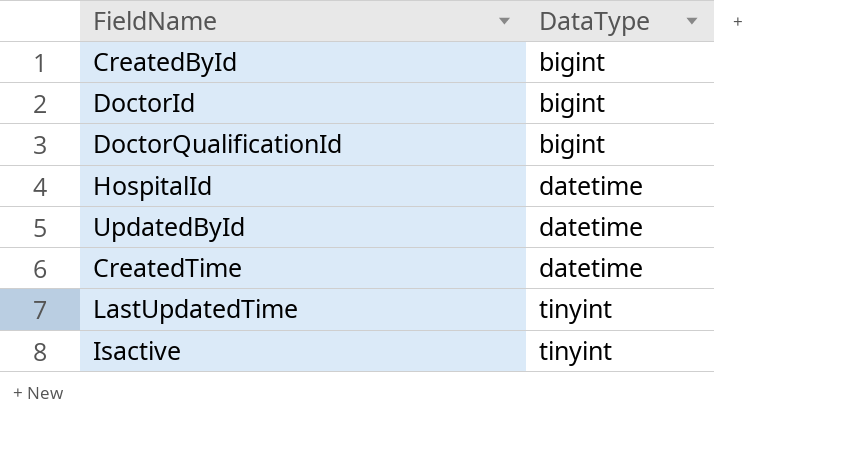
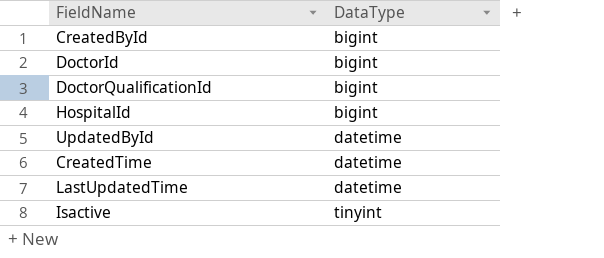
HospitalId | DataType: datetime -> bigint
LastUpdatedTime | DataType: tinyint -> datetime

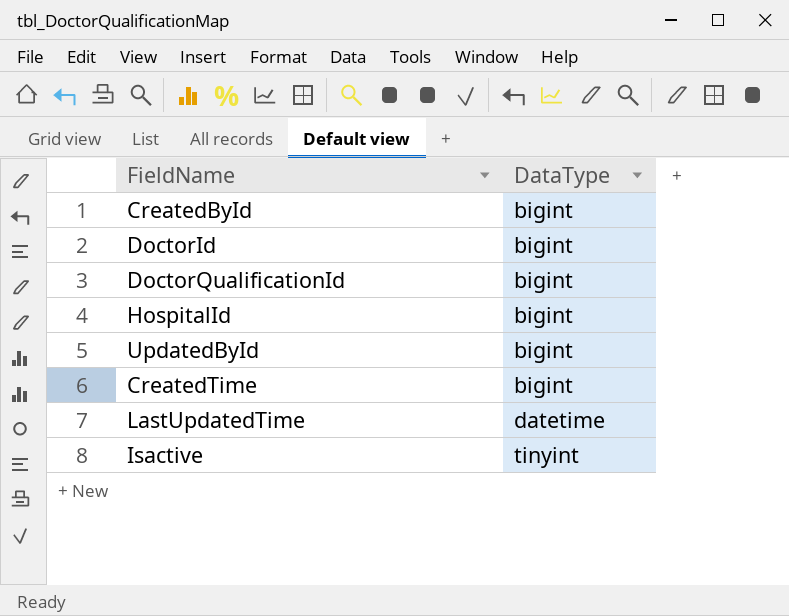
UpdatedById | DataType: datetime -> bigint
CreatedTime | DataType: datetime -> bigint

